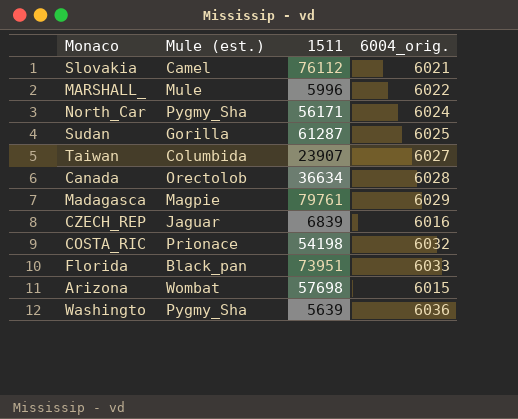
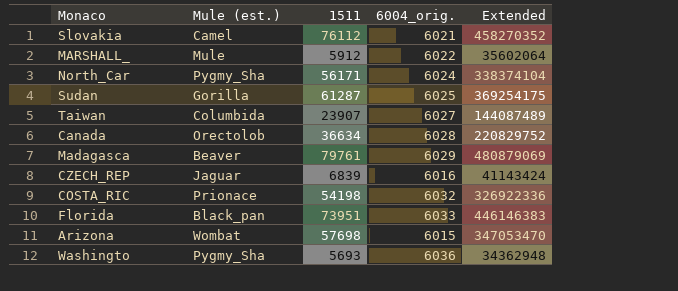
column Extended | formula: none -> [1511] * [6004_orig.]
MARSHALL_ | 1511: 5996 -> 5912
Madagasca | Mule (est.): Magpie -> Beaver
Washingto | 1511: 5639 -> 5693

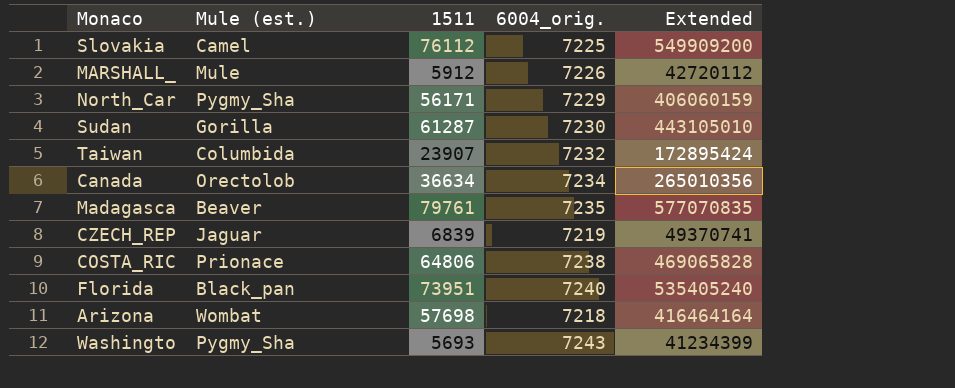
Slovakia | 6004_orig.: 6021 -> 7225
Slovakia | Extended: 458270352 -> 549909200
MARSHALL_ | 6004_orig.: 6022 -> 7226
MARSHALL_ | Extended: 35602064 -> 42720112
North_Car | 6004_orig.: 6024 -> 7229
North_Car | Extended: 338374104 -> 406060159
Sudan | 6004_orig.: 6025 -> 7230
Sudan | Extended: 369254175 -> 443105010
Taiwan | 6004_orig.: 6027 -> 7232
Taiwan | Extended: 144087489 -> 172895424
Canada | 6004_orig.: 6028 -> 7234
Canada | Extended: 220829752 -> 265010356
Madagasca | 6004_orig.: 6029 -> 7235
Madagasca | Extended: 480879069 -> 577070835
CZECH_REP | 6004_orig.: 6016 -> 7219
CZECH_REP | Extended: 41143424 -> 49370741
COSTA_RIC | 1511: 54198 -> 64806
COSTA_RIC | 6004_orig.: 6032 -> 7238
COSTA_RIC | Extended: 326922336 -> 469065828
Florida | 6004_orig.: 6033 -> 7240
Florida | Extended: 446146383 -> 535405240
Arizona | 6004_orig.: 6015 -> 7218
Arizona | Extended: 347053470 -> 416464164
Washingto | 6004_orig.: 6036 -> 7243
Washingto | Extended: 34362948 -> 41234399

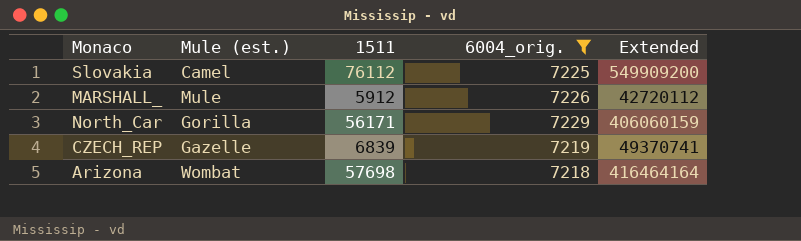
filter: none -> 6004_orig. <= 7229
North_Car | Mule (est.): Pygmy_Sha -> Gorilla
CZECH_REP | Mule (est.): Jaguar -> Gazelle

